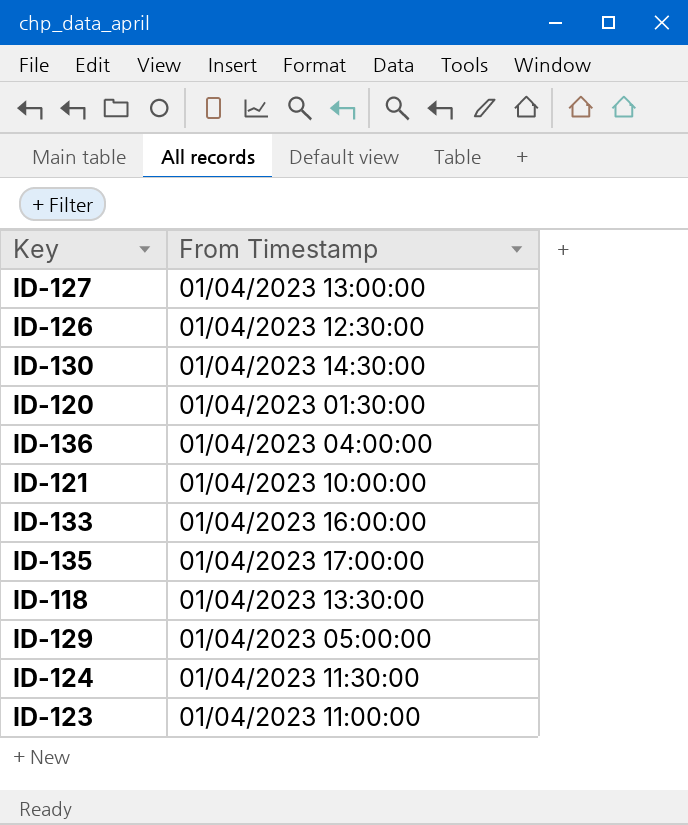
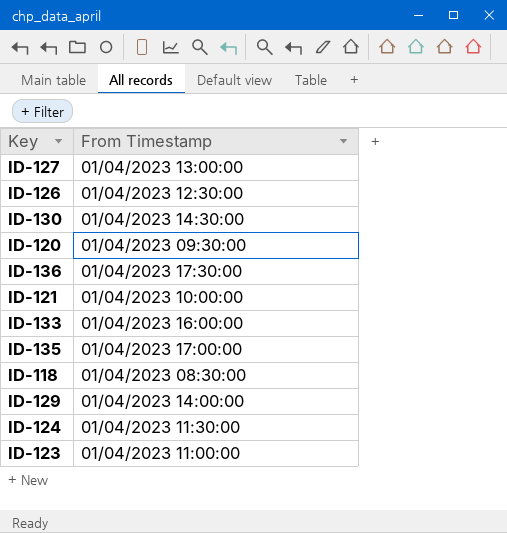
ID-120 | From Timestamp: 01/04/2023 01:30:00 -> 01/04/2023 09:30:00
ID-136 | From Timestamp: 01/04/2023 04:00:00 -> 01/04/2023 17:30:00
ID-118 | From Timestamp: 01/04/2023 13:30:00 -> 01/04/2023 08:30:00
ID-129 | From Timestamp: 01/04/2023 05:00:00 -> 01/04/2023 14:00:00

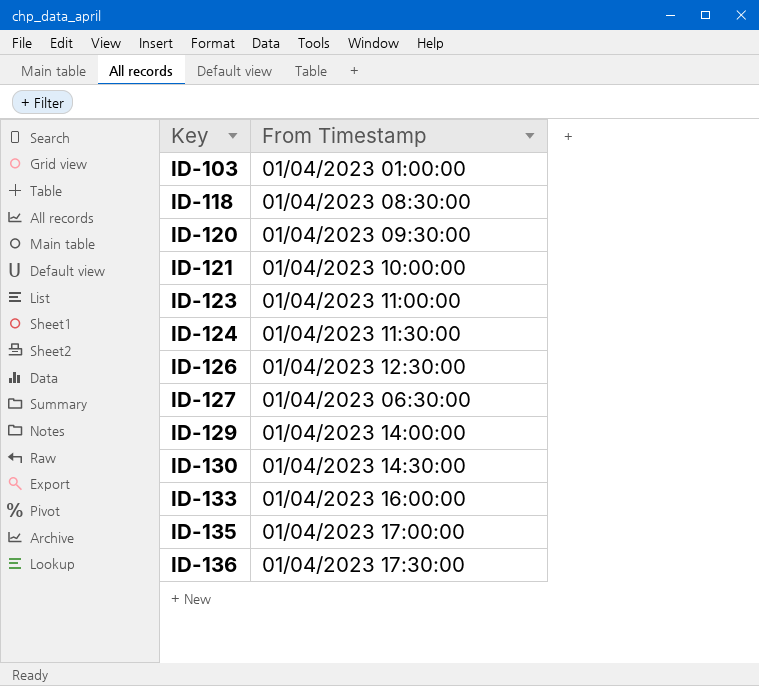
row order: none -> Key ascending
row ID-103: none -> 01/04/2023 01:00:00
ID-127 | From Timestamp: 01/04/2023 13:00:00 -> 01/04/2023 06:30:00

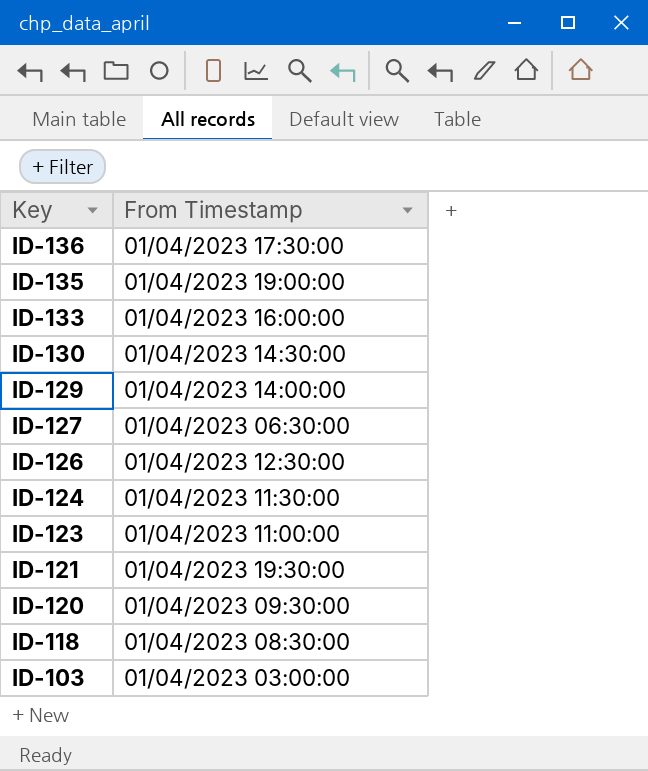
row order: Key ascending -> Key descending
ID-135 | From Timestamp: 01/04/2023 17:00:00 -> 01/04/2023 19:00:00
ID-121 | From Timestamp: 01/04/2023 10:00:00 -> 01/04/2023 19:30:00
ID-103 | From Timestamp: 01/04/2023 01:00:00 -> 01/04/2023 03:00:00

